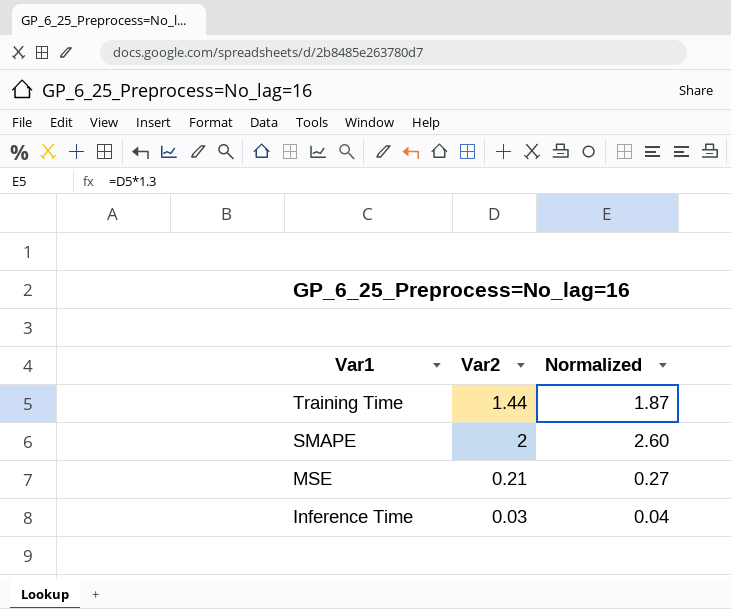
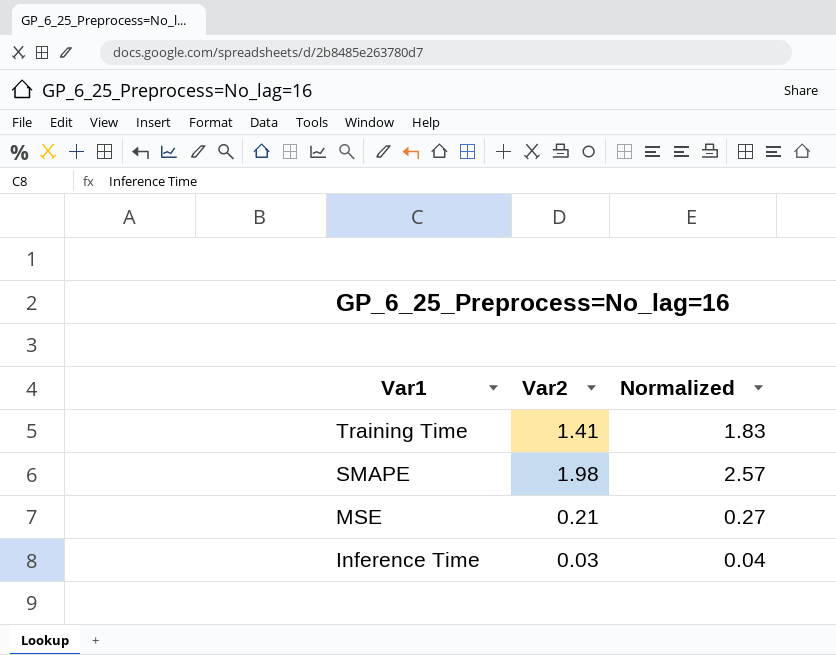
Training Time | Var2: 1.44 -> 1.41
Training Time | Normalized: 1.87 -> 1.83
SMAPE | Var2: 2 -> 1.98
SMAPE | Normalized: 2.60 -> 2.57

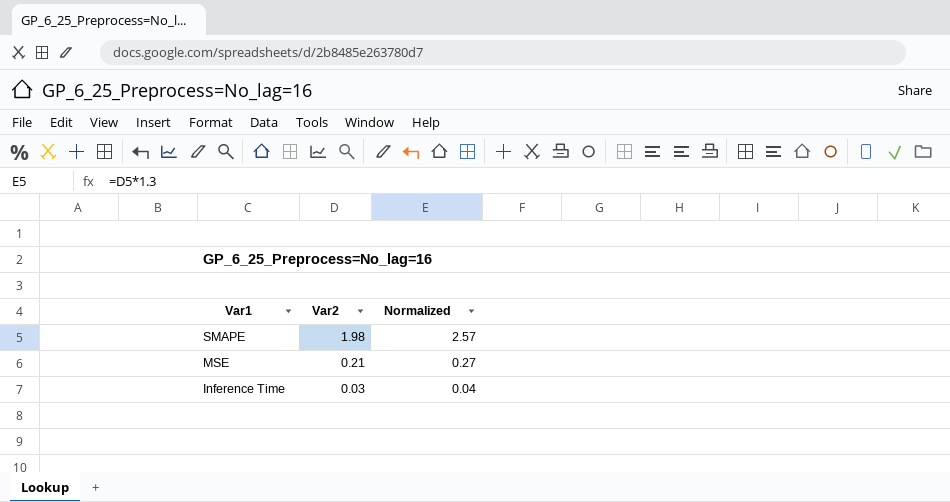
row Training Time: 1.41 | 1.83 -> none

